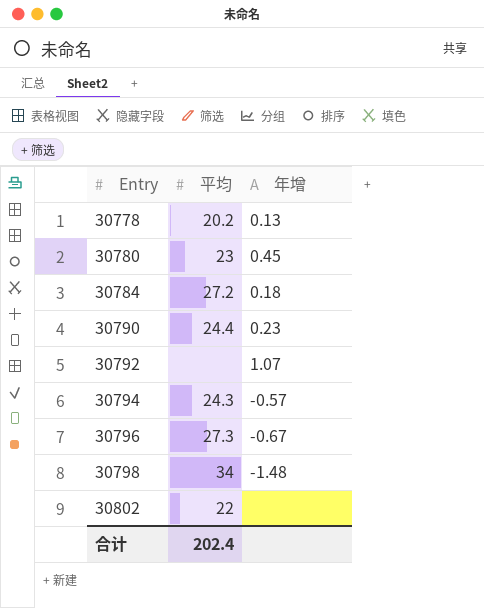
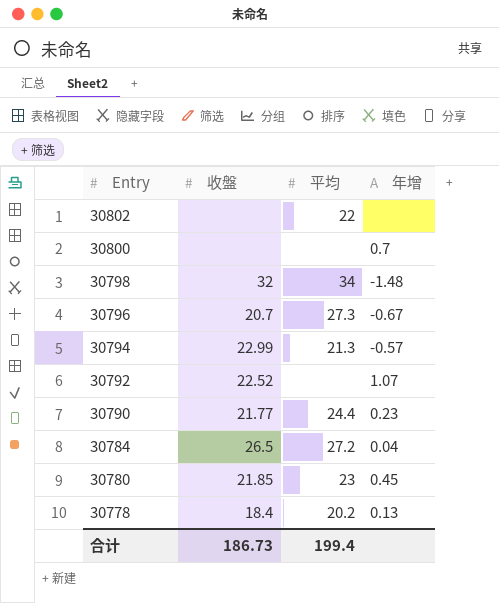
row order: Entry ascending -> Entry descending
column 收盤 | position: none -> 2
row 30800: none -> none | none | 0.7
30794 | 平均: 24.3 -> 21.3
30784 | 年增: 0.18 -> 0.04
合计 | 平均: 202.4 -> 199.4

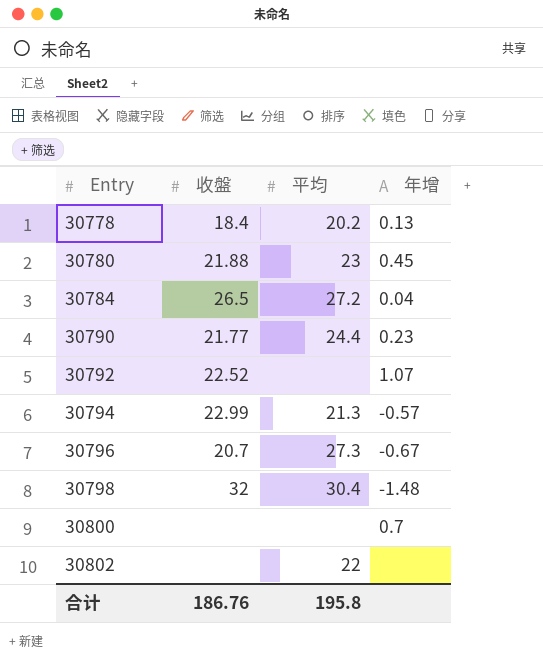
row order: Entry descending -> Entry ascending
30780 | 收盤: 21.85 -> 21.88
30798 | 平均: 34 -> 30.4
合计 | 收盤: 186.73 -> 186.76
合计 | 平均: 199.4 -> 195.8

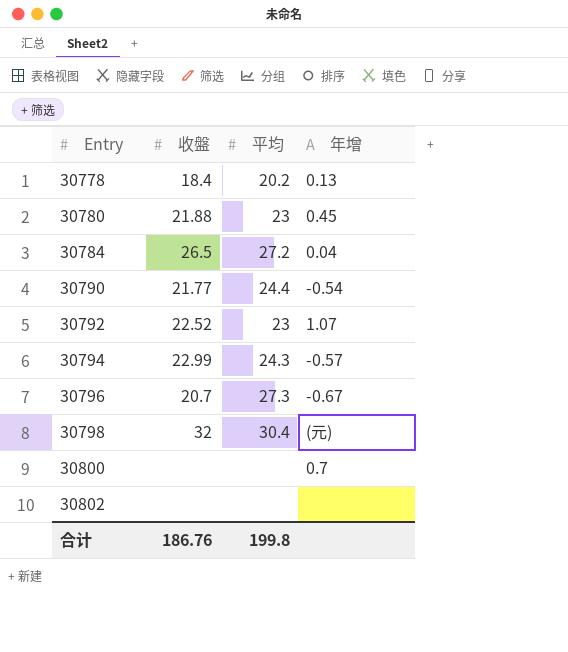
30790 | 年增: 0.23 -> -0.54
30792 | 平均: none -> 23
30794 | 平均: 21.3 -> 24.3
30798 | 年增: -1.48 -> (元)
30802 | 平均: 22 -> none
合计 | 平均: 195.8 -> 199.8

